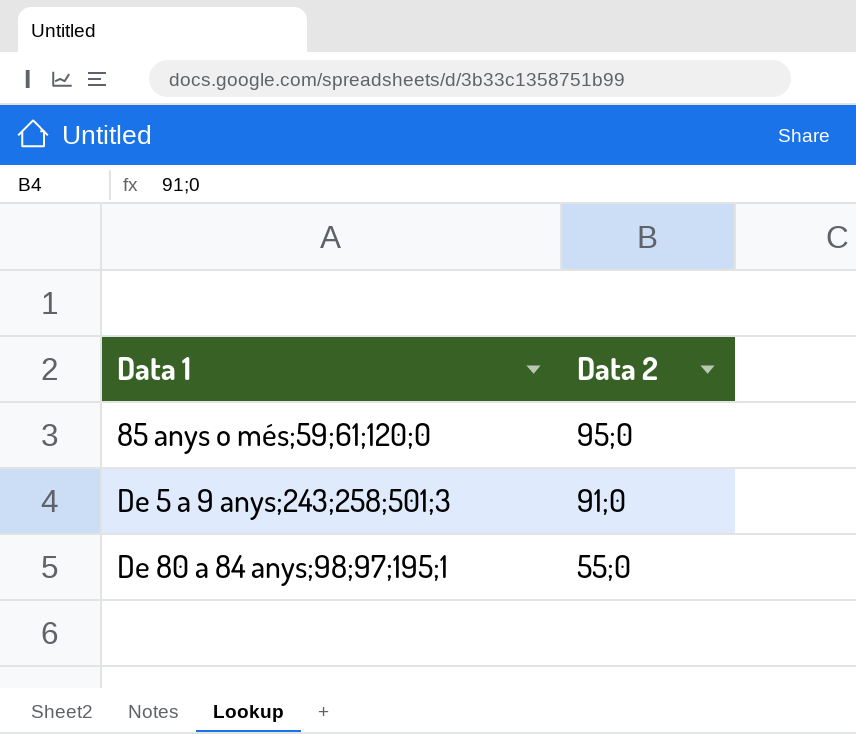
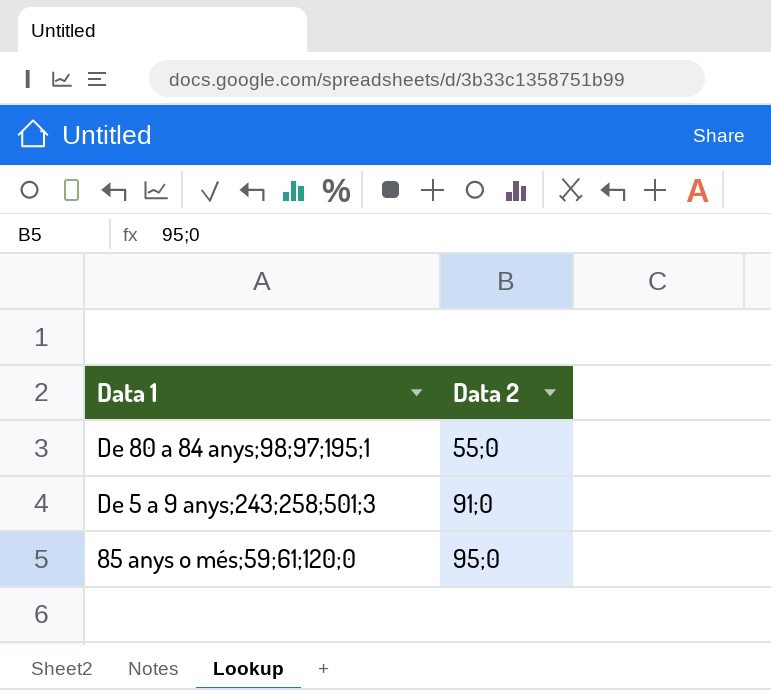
row order: Data 1 ascending -> Data 1 descending

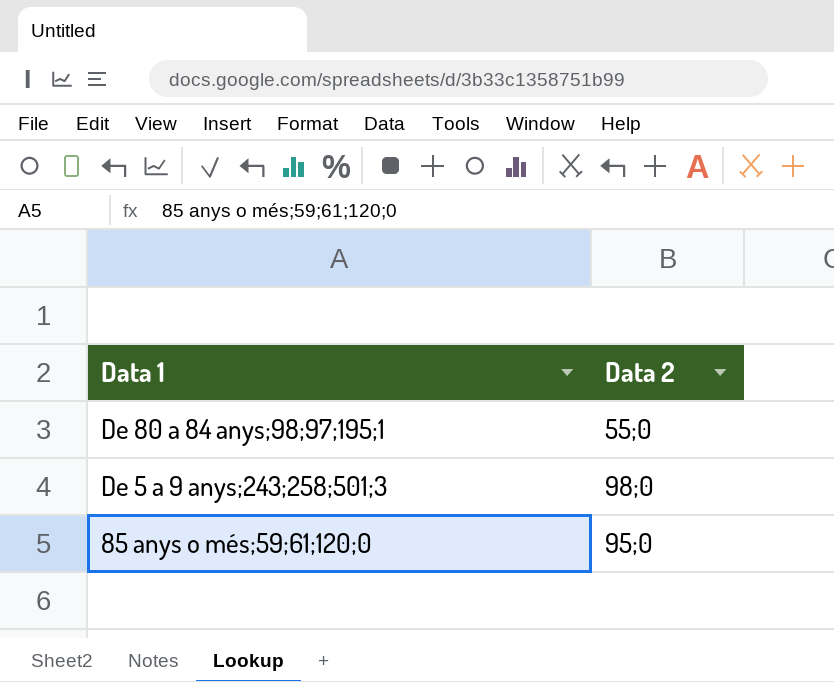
De 5 a 9 anys;243;258;501;3 | Data 2: 91;0 -> 98;0

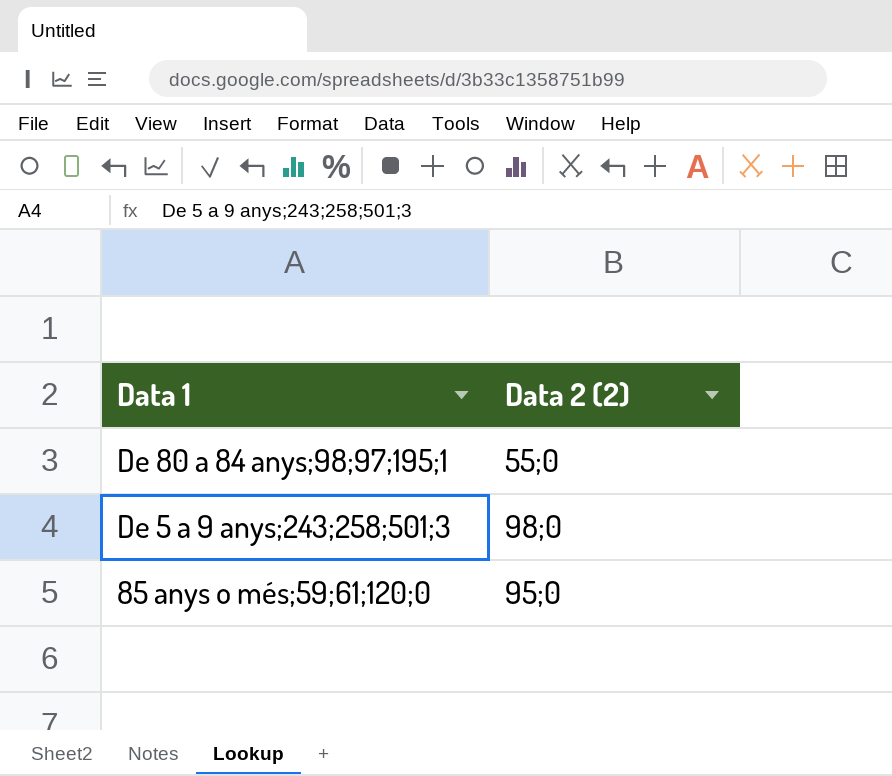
column name: Data 2 -> Data 2 (2)

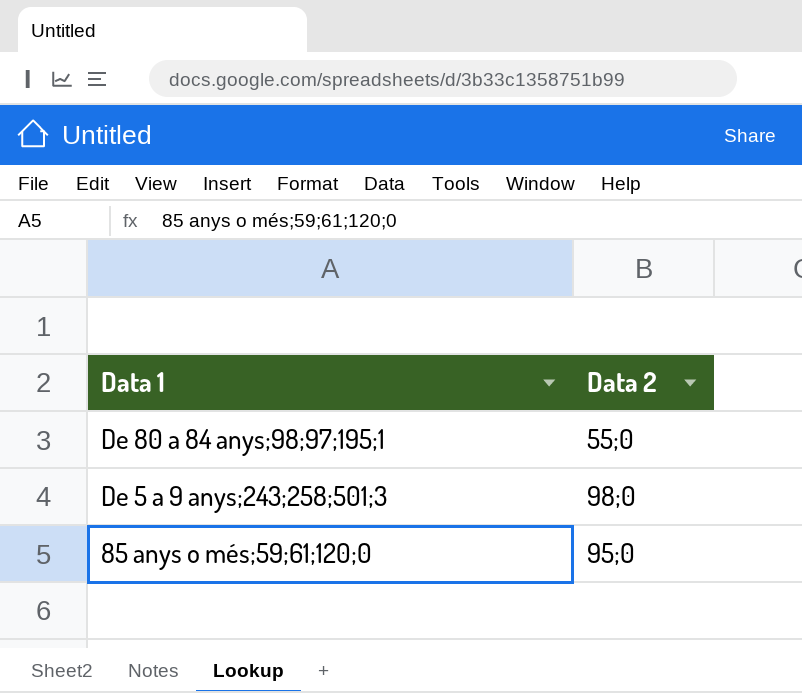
column name: Data 2 (2) -> Data 2

